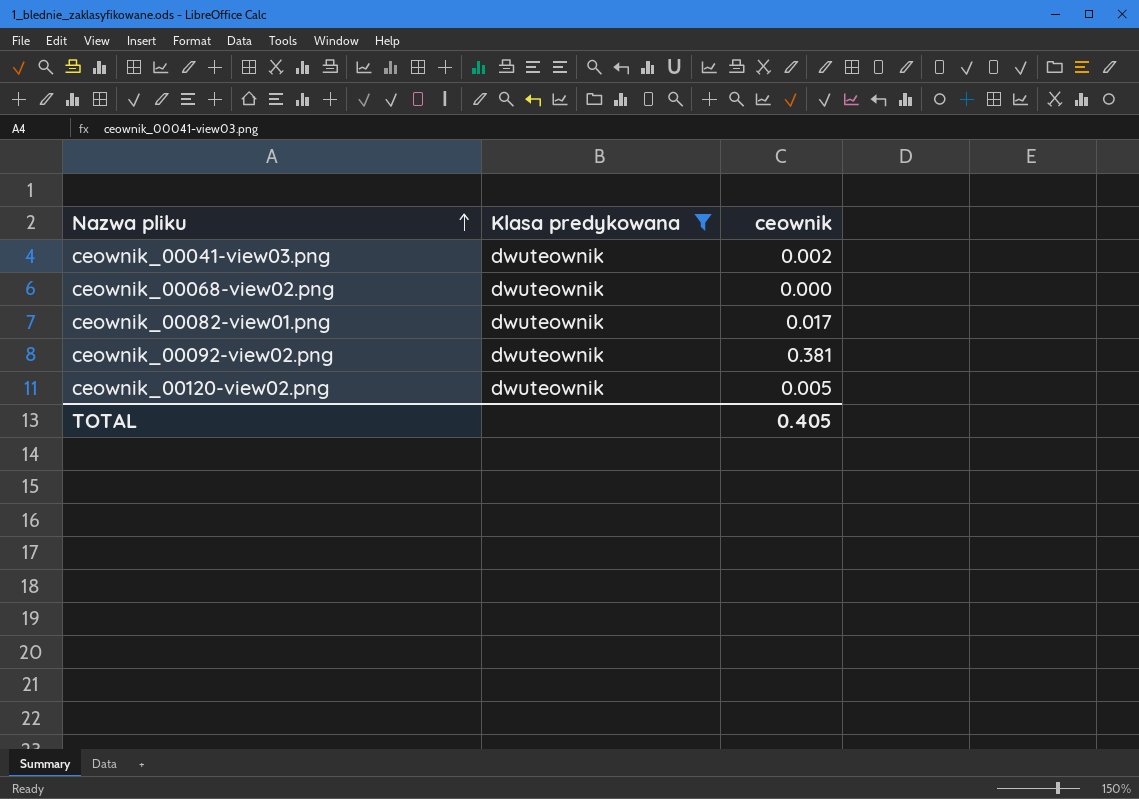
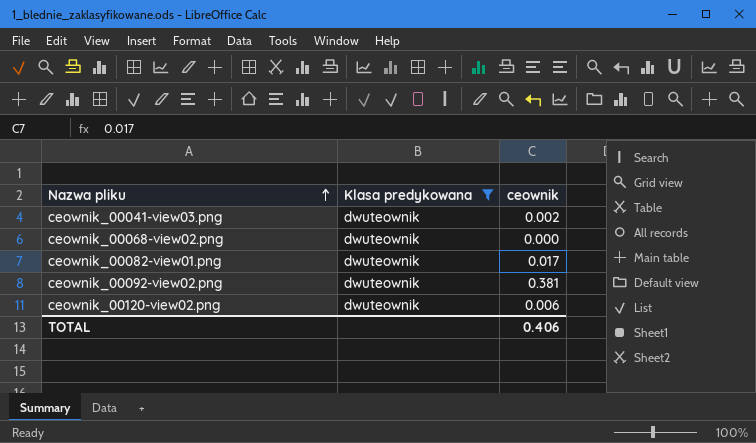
ceownik_00120-view02.png | ceownik: 0.005 -> 0.006
TOTAL | ceownik: 0.405 -> 0.406

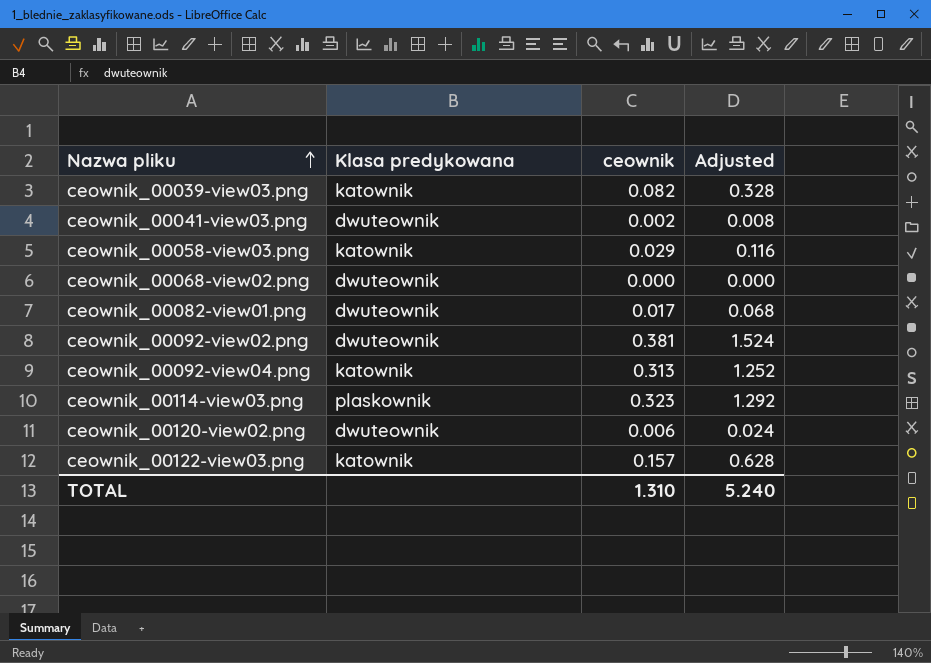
filter: Klasa predykowana = dwuteownik -> none
column Adjusted | formula: none -> [ceownik] * 4
TOTAL | ceownik: 0.406 -> 1.310

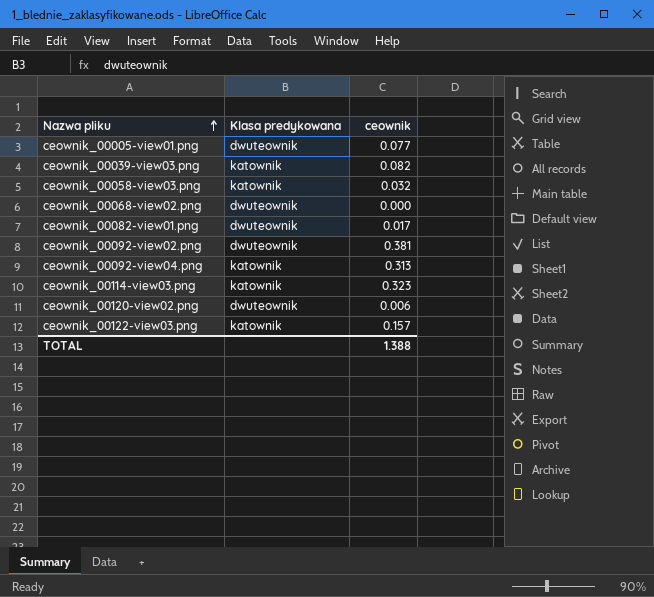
column Adjusted | formula: [ceownik] * 4 -> none
row ceownik_00041-view03.png: dwuteownik | 0.002 | 0.008 -> none
row ceownik_00005-view01.png: none -> dwuteownik | 0.077
ceownik_00058-view03.png | ceownik: 0.029 -> 0.032
ceownik_00114-view03.png | Klasa predykowana: plaskownik -> katownik
TOTAL | ceownik: 1.310 -> 1.388

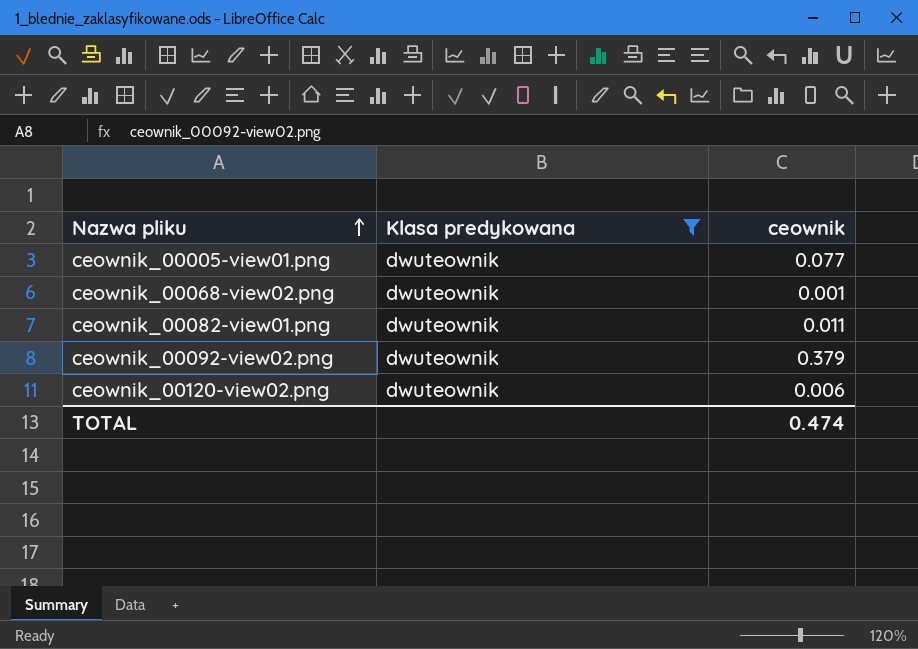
filter: none -> Klasa predykowana = dwuteownik
ceownik_00068-view02.png | ceownik: 0.000 -> 0.001
ceownik_00082-view01.png | ceownik: 0.017 -> 0.011
ceownik_00092-view02.png | ceownik: 0.381 -> 0.379
TOTAL | ceownik: 1.388 -> 0.474

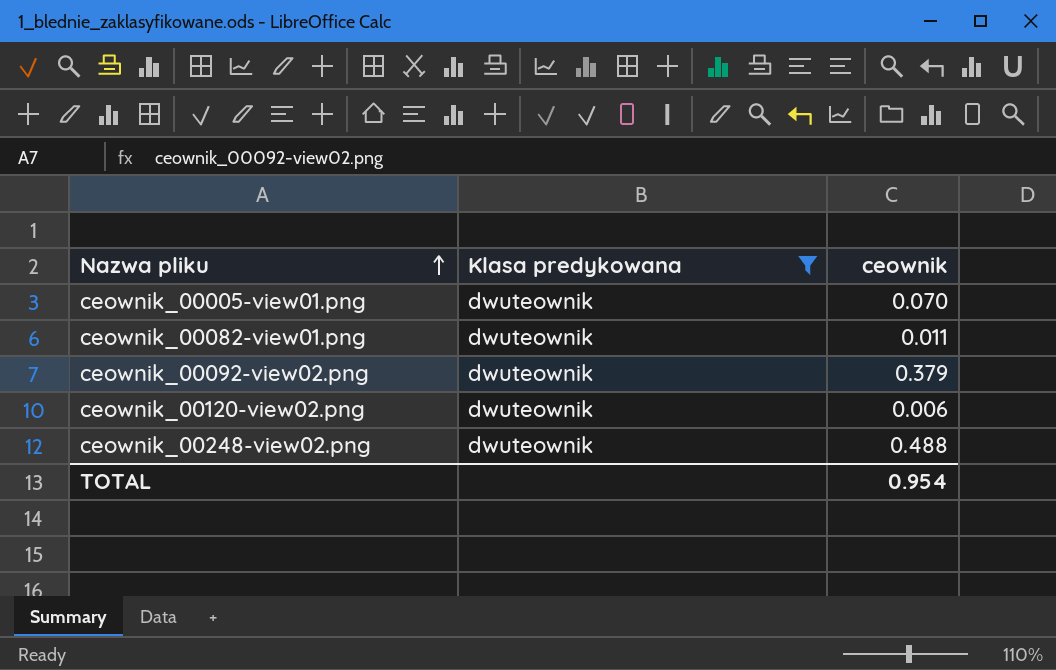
row ceownik_00068-view02.png: dwuteownik | 0.001 -> none
ceownik_00005-view01.png | ceownik: 0.077 -> 0.070
row ceownik_00248-view02.png: none -> dwuteownik | 0.488
TOTAL | ceownik: 0.474 -> 0.954

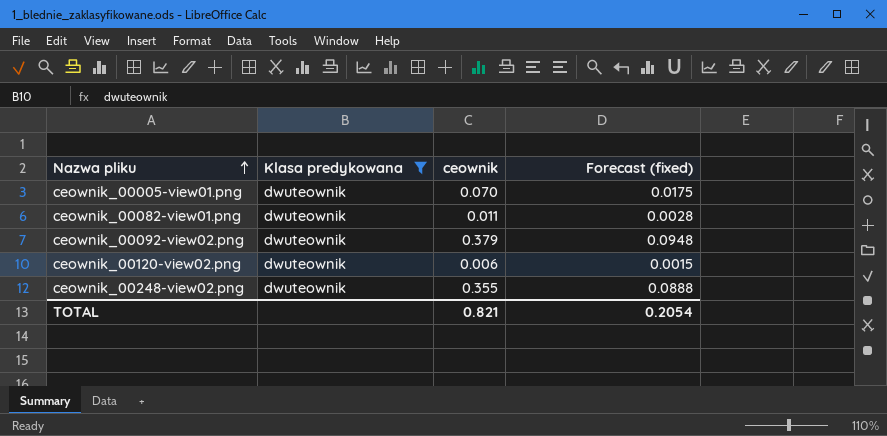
column Forecast (fixed) | formula: none -> [ceownik] * 0.25
ceownik_00248-view02.png | ceownik: 0.488 -> 0.355
TOTAL | ceownik: 0.954 -> 0.821

